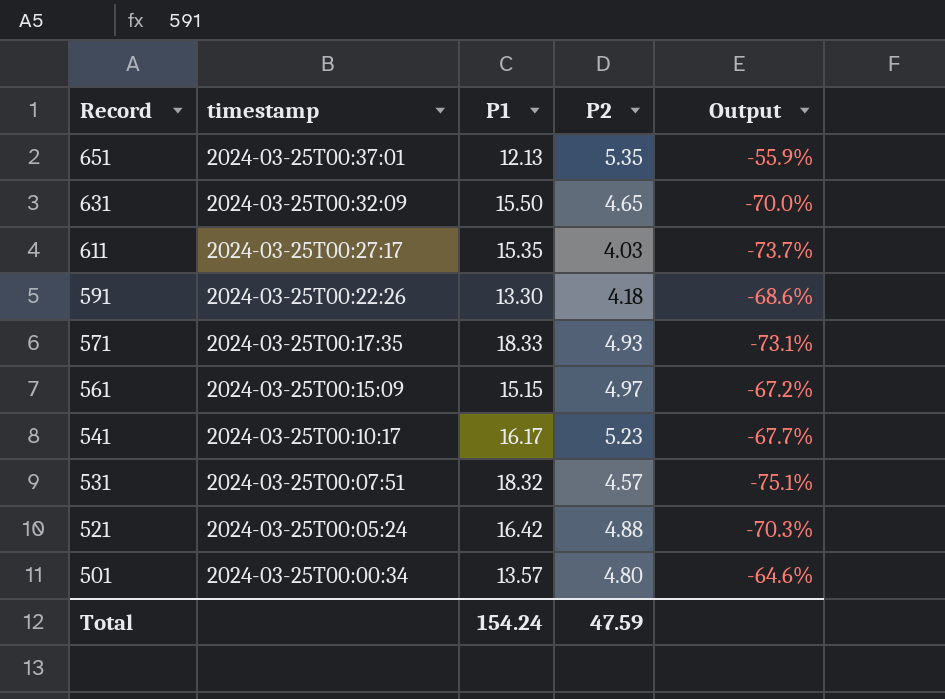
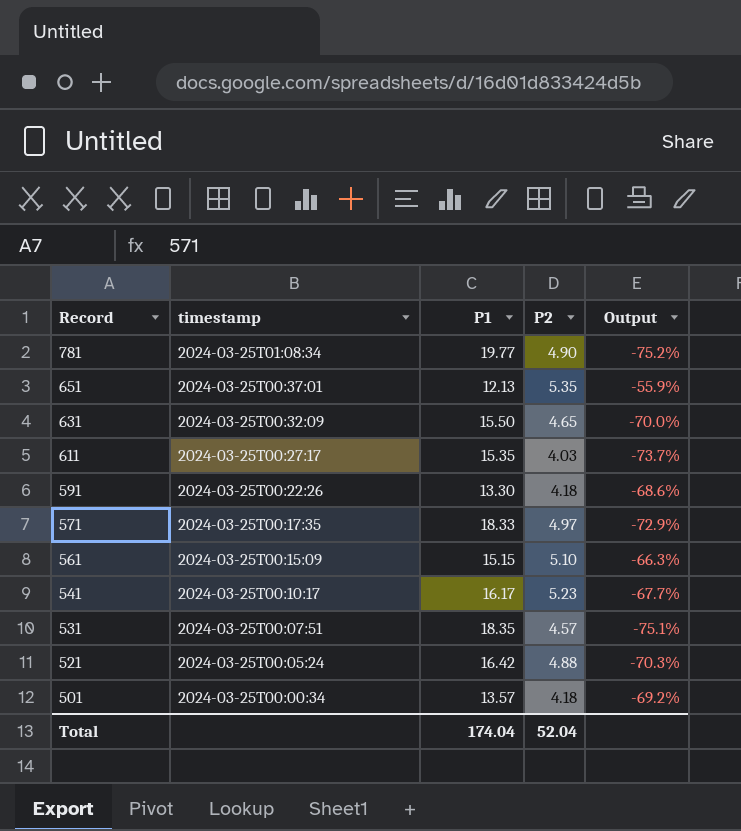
row 781: none -> 2024-03-25T01:08:34 | 19.77 | 4.90 | -75.2%
571 | P2: 4.93 -> 4.97
571 | Output: -73.1% -> -72.9%
561 | P2: 4.97 -> 5.10
561 | Output: -67.2% -> -66.3%
531 | P1: 18.32 -> 18.35
501 | P2: 4.80 -> 4.18
501 | Output: -64.6% -> -69.2%
Total | P1: 154.24 -> 174.04
Total | P2: 47.59 -> 52.04

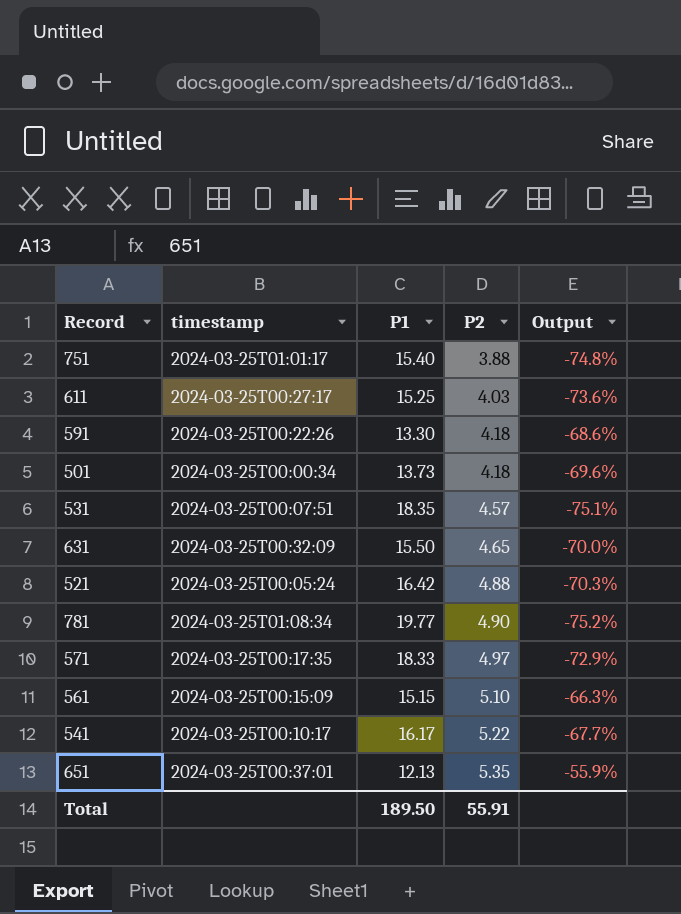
row order: Record descending -> P2 ascending
row 751: none -> 2024-03-25T01:01:17 | 15.40 | 3.88 | -74.8%
611 | P1: 15.35 -> 15.25
611 | Output: -73.7% -> -73.6%
501 | P1: 13.57 -> 13.73
501 | Output: -69.2% -> -69.6%
541 | P2: 5.23 -> 5.22
Total | P1: 174.04 -> 189.50
Total | P2: 52.04 -> 55.91

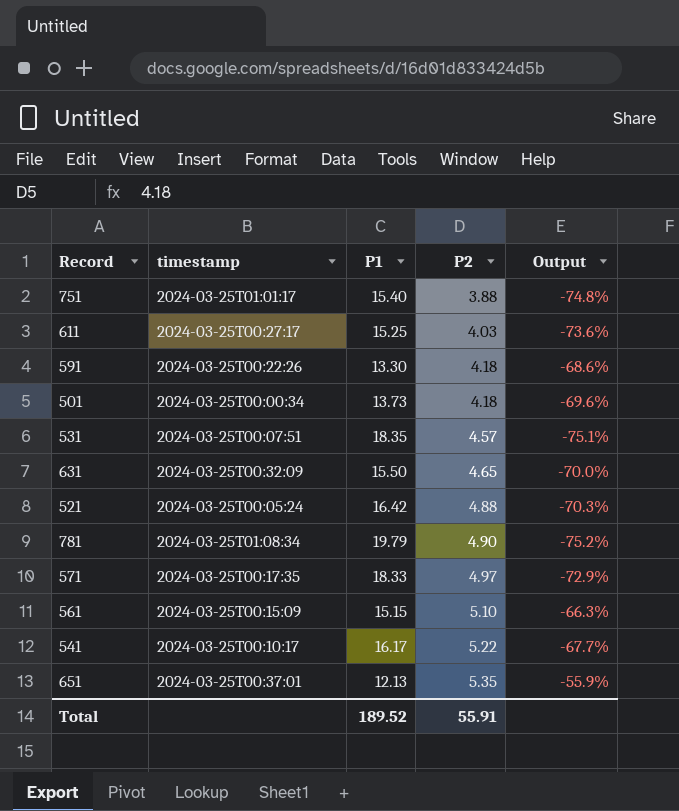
781 | P1: 19.77 -> 19.79
Total | P1: 189.50 -> 189.52

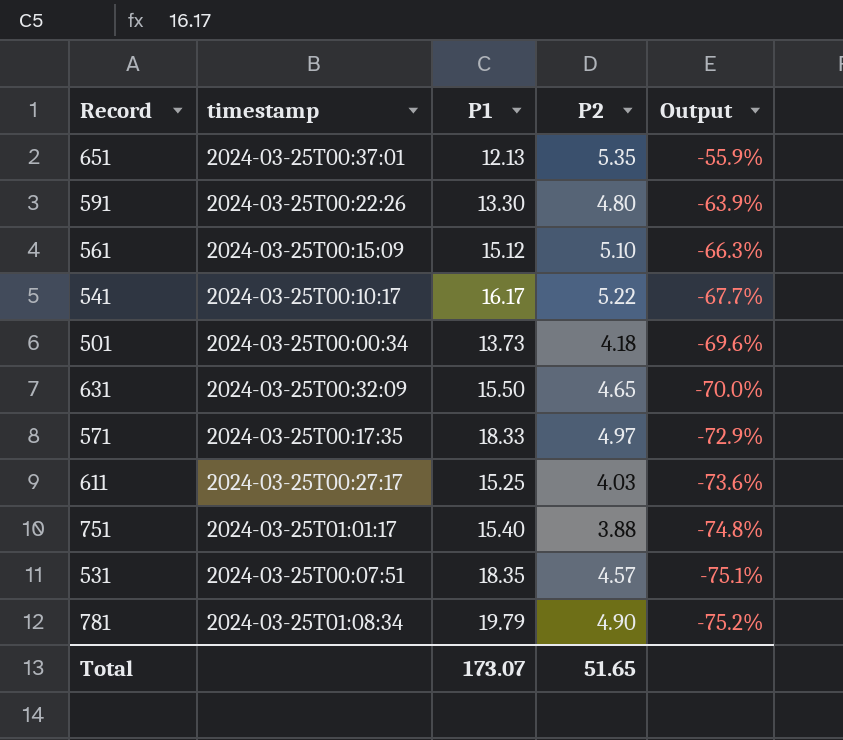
row order: P2 ascending -> Output descending
row 521: 2024-03-25T00:05:24 | 16.42 | 4.88 | -70.3% -> none
591 | P2: 4.18 -> 4.80
591 | Output: -68.6% -> -63.9%
561 | P1: 15.15 -> 15.12
Total | P1: 189.52 -> 173.07
Total | P2: 55.91 -> 51.65

